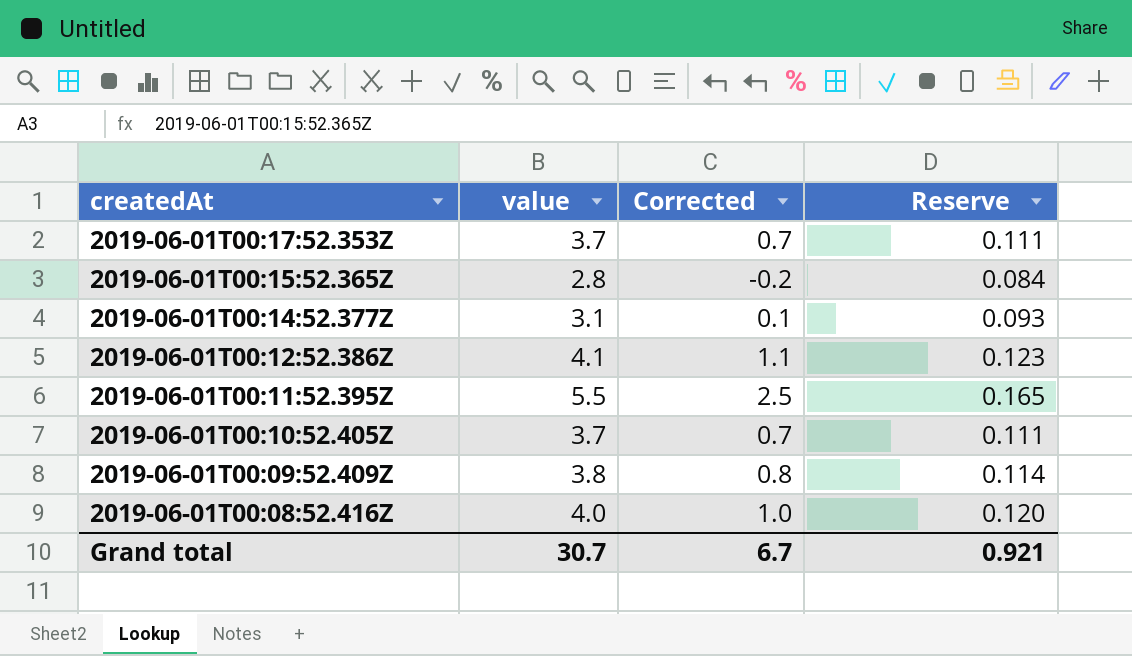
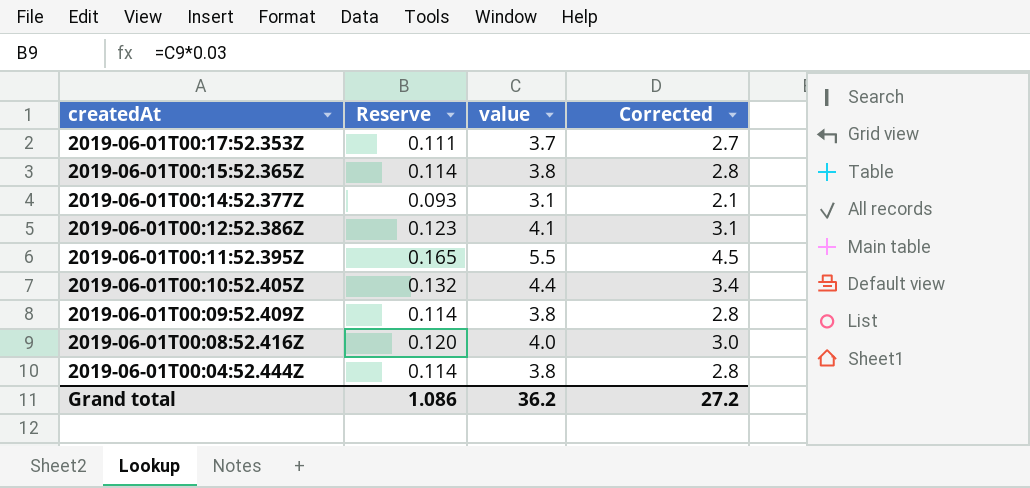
column Reserve | position: 4 -> 2
column Corrected | formula: [value] - 3 -> [value] - 1
2019-06-01T00:15:52.365Z | Reserve: 0.084 -> 0.114
2019-06-01T00:15:52.365Z | value: 2.8 -> 3.8
2019-06-01T00:10:52.405Z | Reserve: 0.111 -> 0.132
2019-06-01T00:10:52.405Z | value: 3.7 -> 4.4
row 2019-06-01T00:04:52.444Z: none -> 0.114 | 3.8 | 2.8
Grand total | Reserve: 0.921 -> 1.086
Grand total | value: 30.7 -> 36.2
Grand total | Corrected: 6.7 -> 27.2

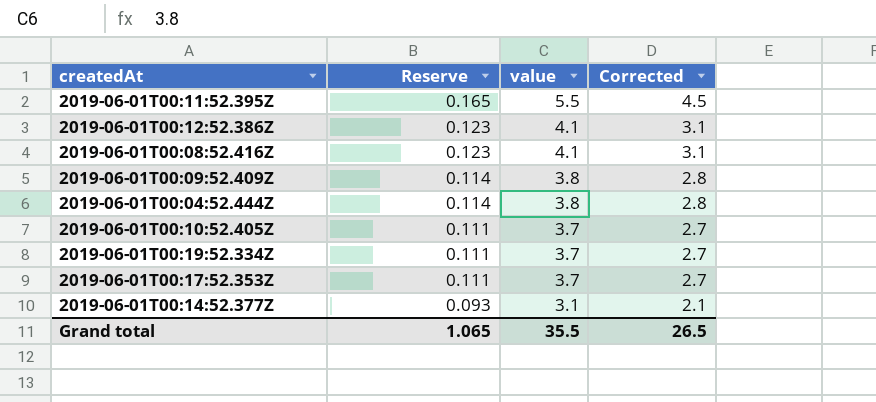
row order: createdAt descending -> Reserve descending
row 2019-06-01T00:15:52.365Z: 0.114 | 3.8 | 2.8 -> none
2019-06-01T00:08:52.416Z | Reserve: 0.120 -> 0.123
2019-06-01T00:08:52.416Z | value: 4.0 -> 4.1
2019-06-01T00:08:52.416Z | Corrected: 3.0 -> 3.1
2019-06-01T00:10:52.405Z | Reserve: 0.132 -> 0.111
2019-06-01T00:10:52.405Z | value: 4.4 -> 3.7
2019-06-01T00:10:52.405Z | Corrected: 3.4 -> 2.7
row 2019-06-01T00:19:52.334Z: none -> 0.111 | 3.7 | 2.7
Grand total | Reserve: 1.086 -> 1.065
Grand total | value: 36.2 -> 35.5
Grand total | Corrected: 27.2 -> 26.5

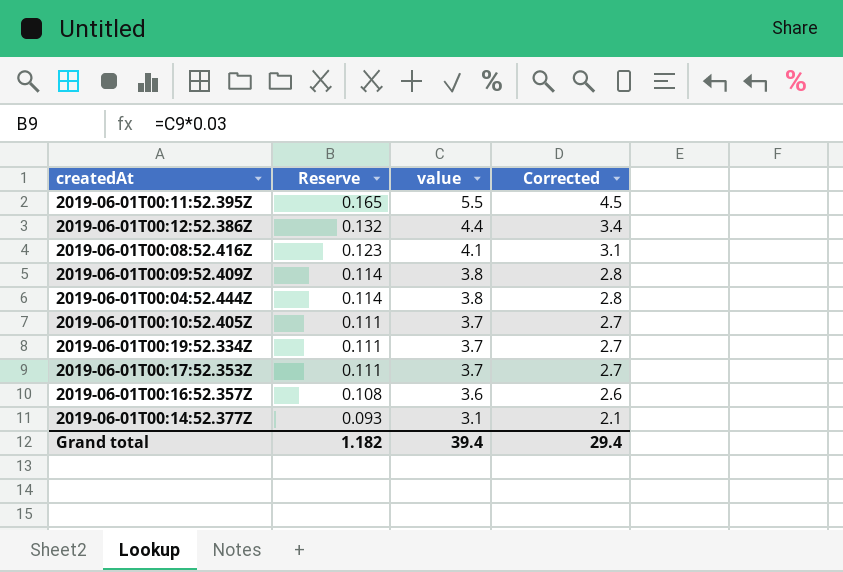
2019-06-01T00:12:52.386Z | Reserve: 0.123 -> 0.132
2019-06-01T00:12:52.386Z | value: 4.1 -> 4.4
2019-06-01T00:12:52.386Z | Corrected: 3.1 -> 3.4
row 2019-06-01T00:16:52.357Z: none -> 0.108 | 3.6 | 2.6
Grand total | Reserve: 1.065 -> 1.182
Grand total | value: 35.5 -> 39.4
Grand total | Corrected: 26.5 -> 29.4

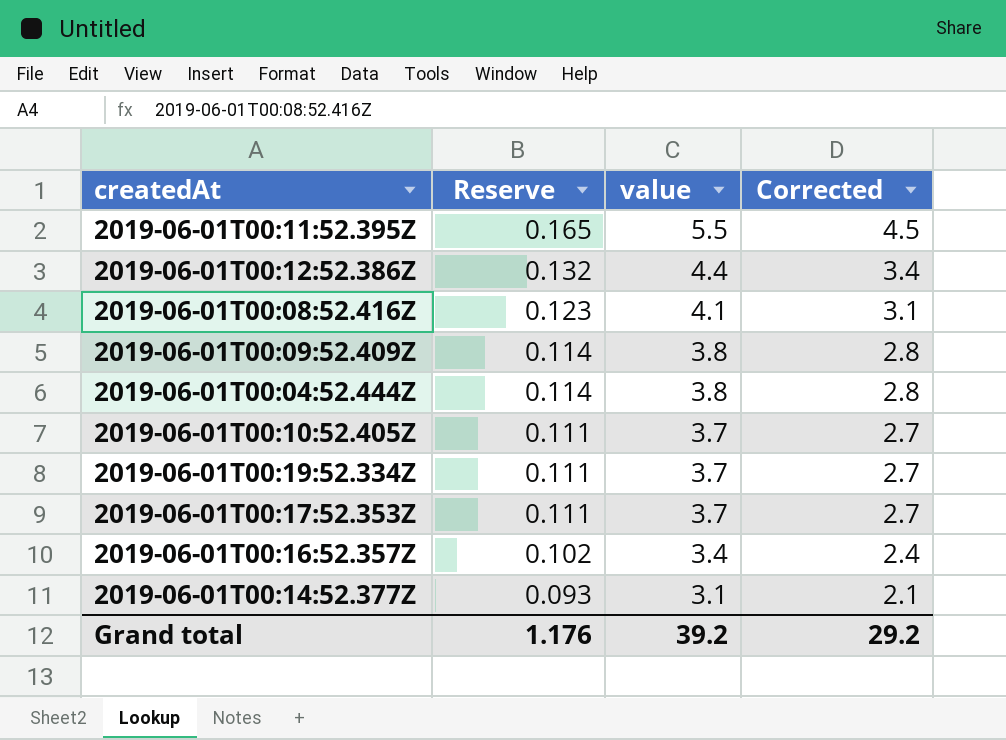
2019-06-01T00:16:52.357Z | Reserve: 0.108 -> 0.102
2019-06-01T00:16:52.357Z | value: 3.6 -> 3.4
2019-06-01T00:16:52.357Z | Corrected: 2.6 -> 2.4
Grand total | Reserve: 1.182 -> 1.176
Grand total | value: 39.4 -> 39.2
Grand total | Corrected: 29.4 -> 29.2

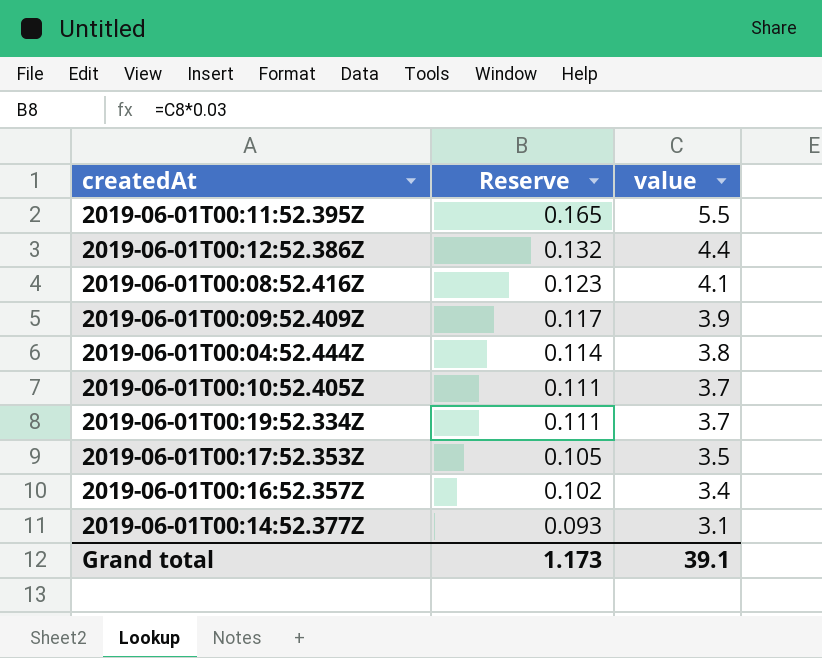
column Corrected | formula: [value] - 1 -> none
2019-06-01T00:09:52.409Z | Reserve: 0.114 -> 0.117
2019-06-01T00:09:52.409Z | value: 3.8 -> 3.9
2019-06-01T00:17:52.353Z | Reserve: 0.111 -> 0.105
2019-06-01T00:17:52.353Z | value: 3.7 -> 3.5
Grand total | Reserve: 1.176 -> 1.173
Grand total | value: 39.2 -> 39.1

